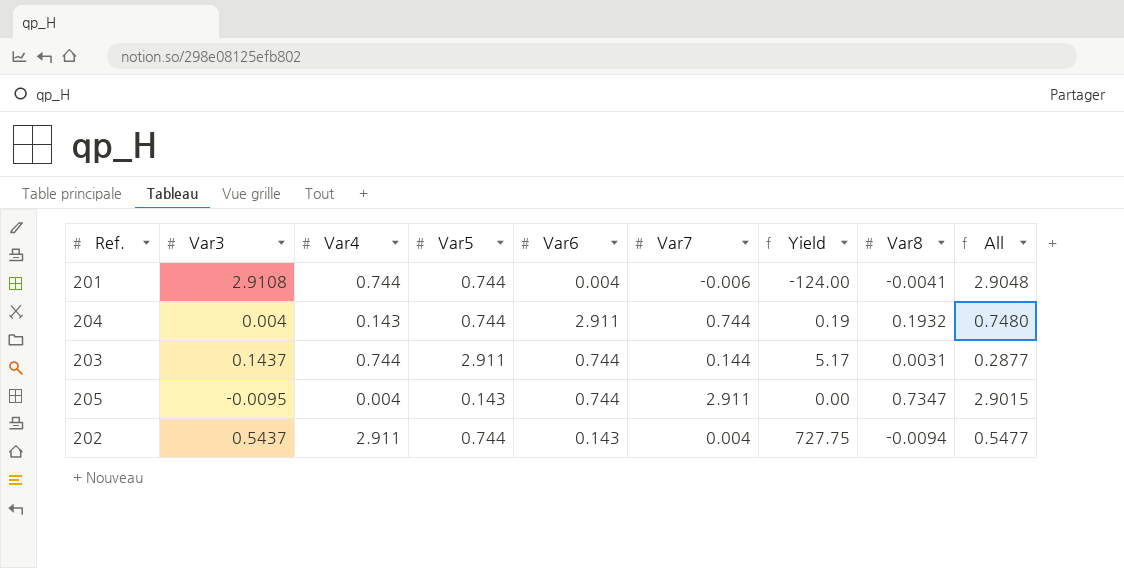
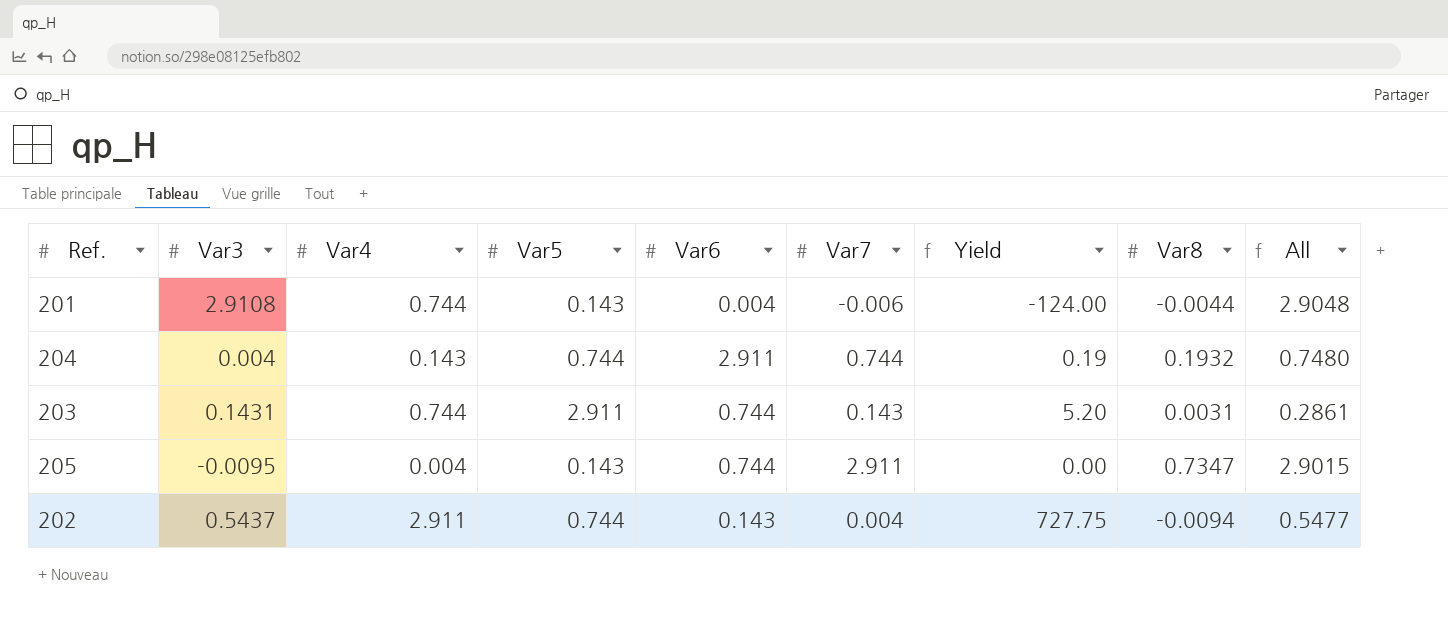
201 | Var5: 0.744 -> 0.143
201 | Var8: -0.0041 -> -0.0044
203 | Var3: 0.1437 -> 0.1431
203 | Var7: 0.144 -> 0.143
203 | Yield: 5.17 -> 5.20
203 | All: 0.2877 -> 0.2861

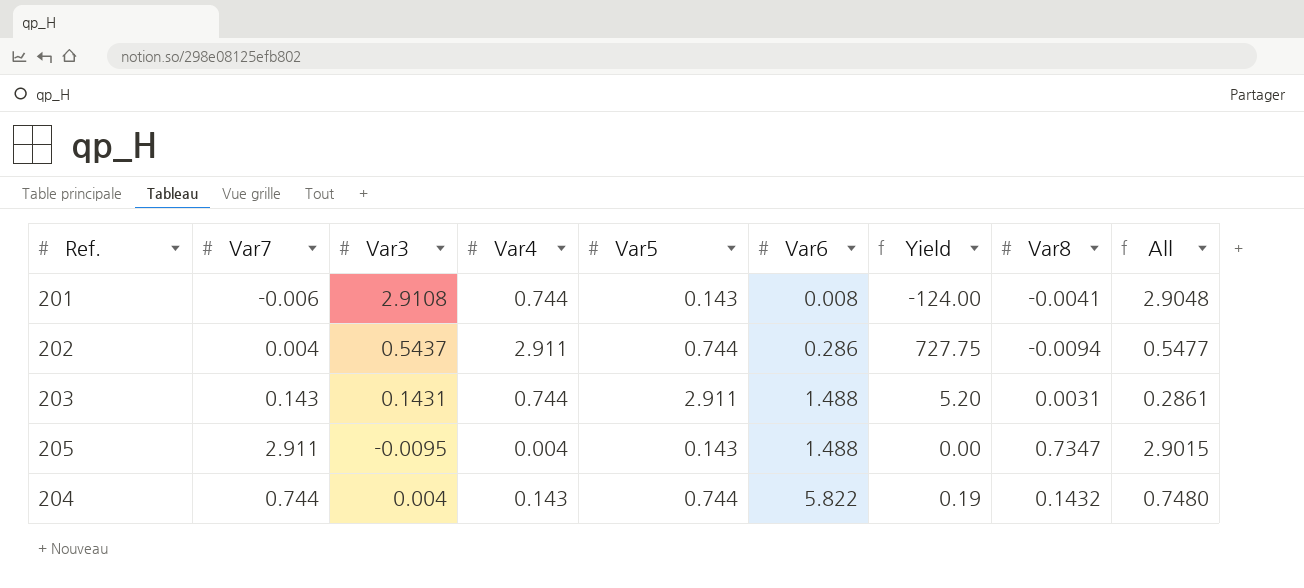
row order: none -> Var6 ascending
column Var7 | position: 6 -> 2
201 | Var6: 0.004 -> 0.008
201 | Var8: -0.0044 -> -0.0041
202 | Var6: 0.143 -> 0.286
203 | Var6: 0.744 -> 1.488
205 | Var6: 0.744 -> 1.488
204 | Var6: 2.911 -> 5.822
204 | Var8: 0.1932 -> 0.1432

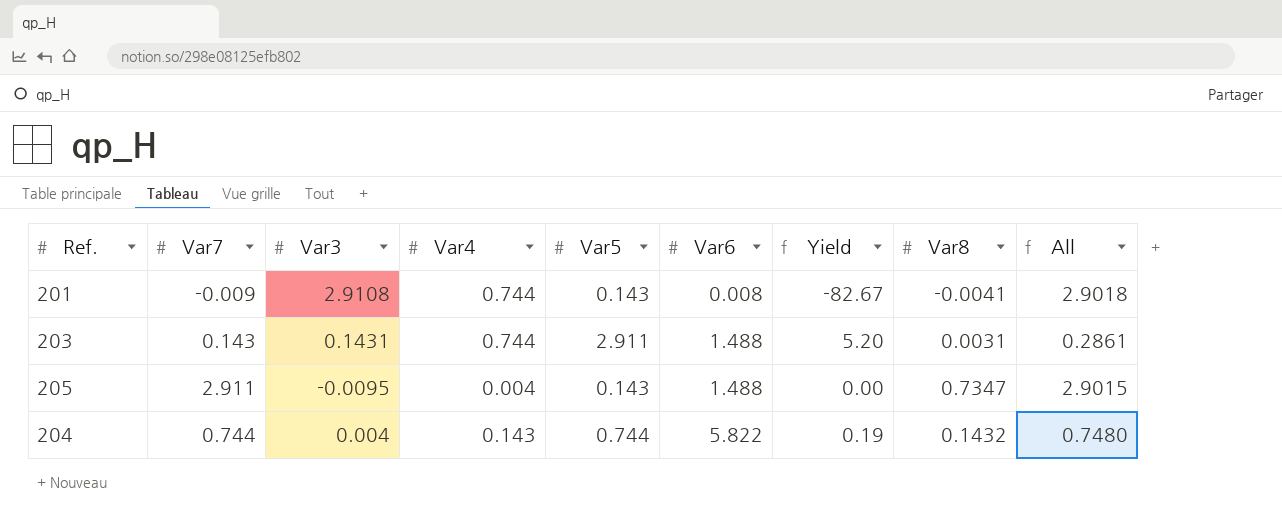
row 202: 0.004 | 0.5437 | 2.911 | 0.744 | 0.286 | 727.75 | -0.0094 | 0.5477 -> none
201 | Var7: -0.006 -> -0.009
201 | Yield: -124.00 -> -82.67
201 | All: 2.9048 -> 2.9018

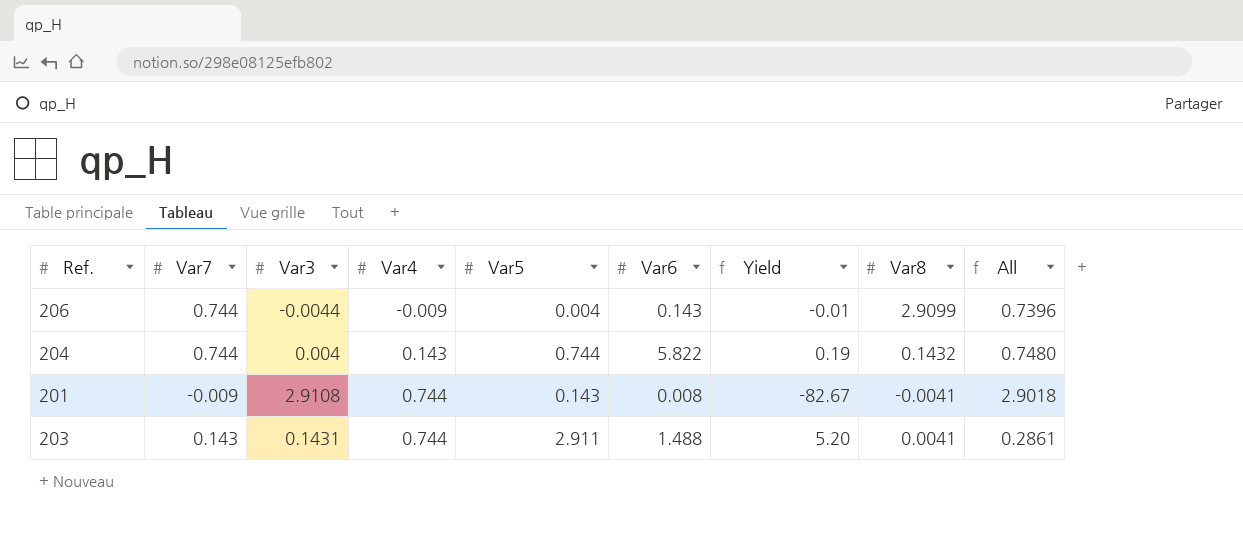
row order: Var6 ascending -> Var4 ascending
row 205: 2.911 | -0.0095 | 0.004 | 0.143 | 1.488 | 0.00 | 0.7347 | 2.9015 -> none
row 206: none -> 0.744 | -0.0044 | -0.009 | 0.004 | 0.143 | -0.01 | 2.9099 | 0.7396
203 | Var8: 0.0031 -> 0.0041

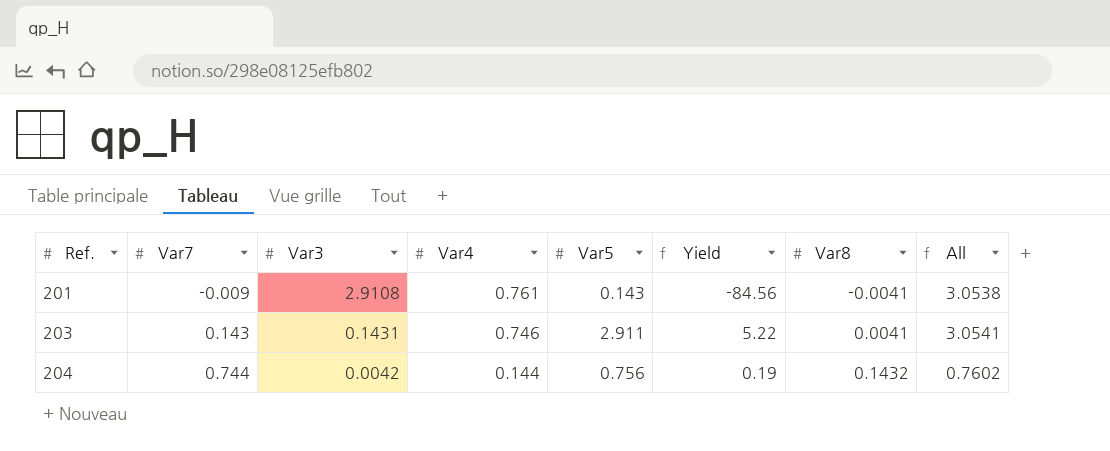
row order: Var4 ascending -> Ref. ascending
column Var6 | position: 6 -> none
column All | formula: [Var7] + [Var3] -> [Var3] + [Var5]
row 206: 0.744 | -0.0044 | -0.009 | 0.004 | 0.143 | -0.01 | 2.9099 | 0.7396 -> none
201 | Var4: 0.744 -> 0.761
201 | Yield: -82.67 -> -84.56
203 | Var4: 0.744 -> 0.746
203 | Yield: 5.20 -> 5.22
204 | Var3: 0.004 -> 0.0042
204 | Var4: 0.143 -> 0.144
204 | Var5: 0.744 -> 0.756

